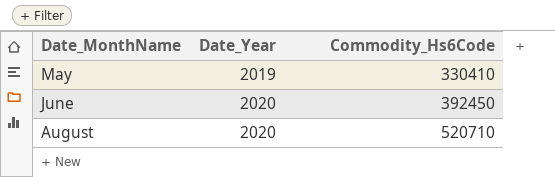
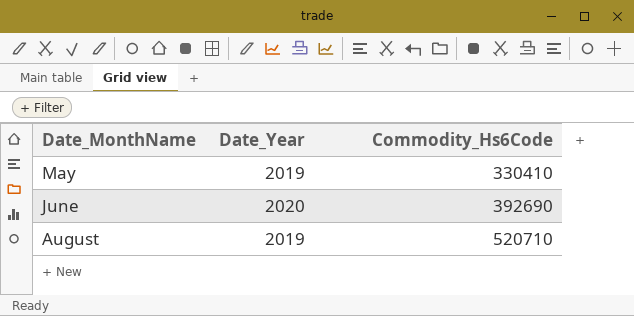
June | Commodity_Hs6Code: 392450 -> 392690
August | Date_Year: 2020 -> 2019

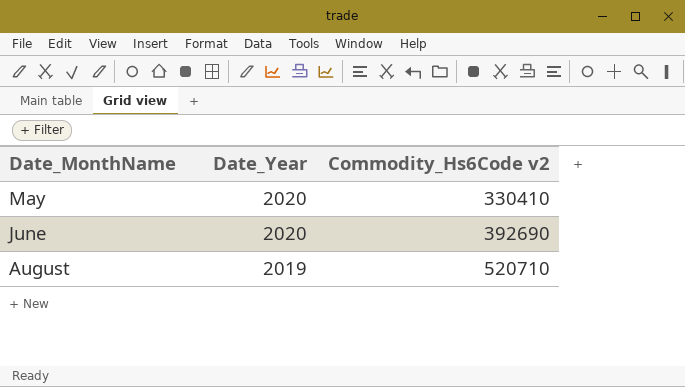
column name: Commodity_Hs6Code -> Commodity_Hs6Code v2
May | Date_Year: 2019 -> 2020

